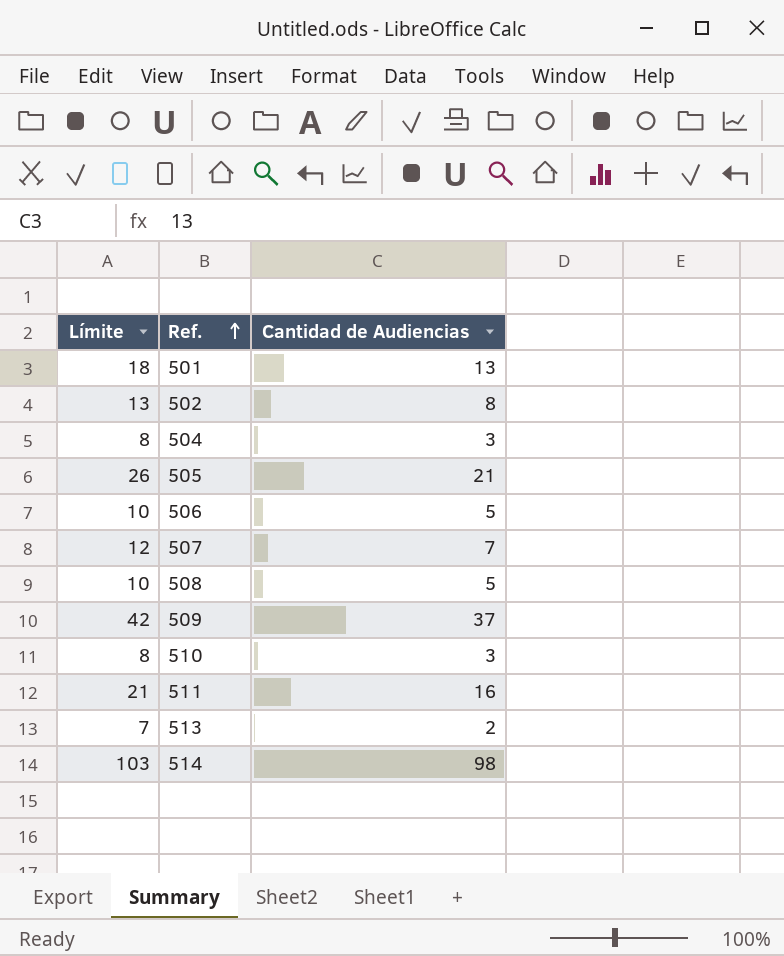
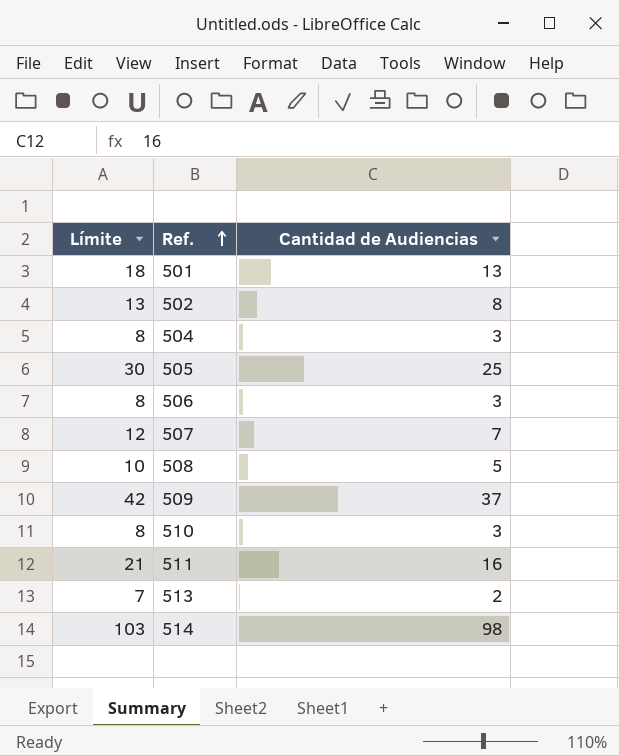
505 | Límite: 26 -> 30
505 | Cantidad de Audiencias: 21 -> 25
506 | Límite: 10 -> 8
506 | Cantidad de Audiencias: 5 -> 3

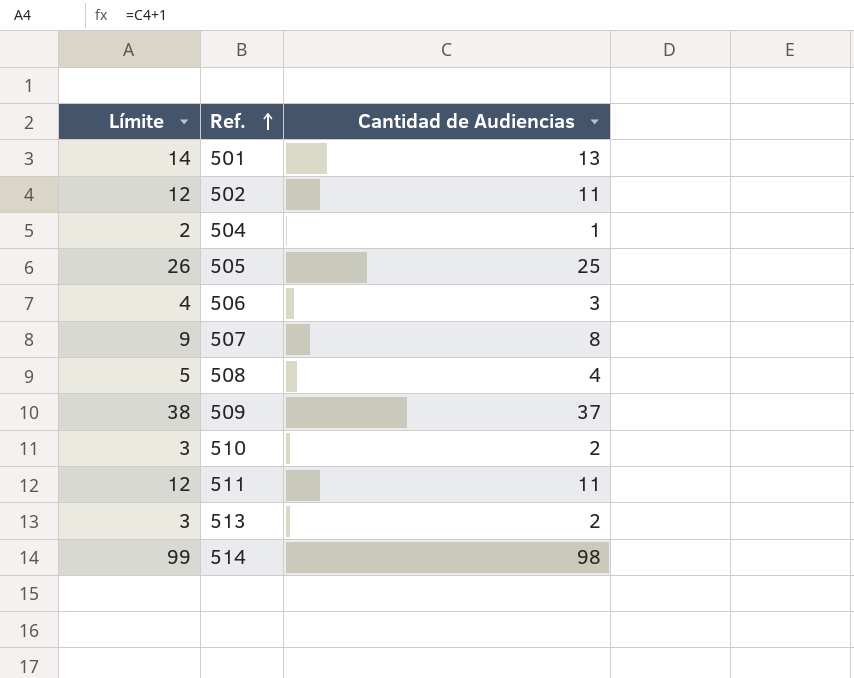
column Límite | formula: [Cantidad de Audiencias] + 5 -> [Cantidad de Audiencias] + 1
502 | Cantidad de Audiencias: 8 -> 11
504 | Cantidad de Audiencias: 3 -> 1
507 | Cantidad de Audiencias: 7 -> 8
508 | Cantidad de Audiencias: 5 -> 4
510 | Cantidad de Audiencias: 3 -> 2
511 | Cantidad de Audiencias: 16 -> 11

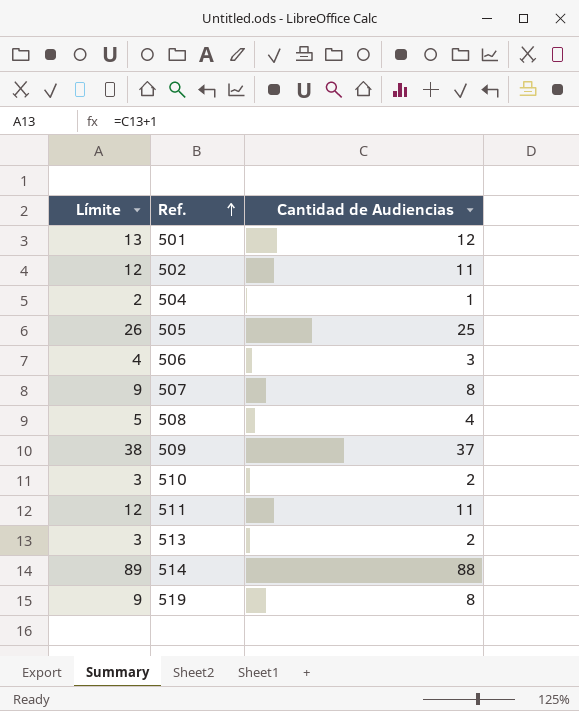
501 | Límite: 14 -> 13
501 | Cantidad de Audiencias: 13 -> 12
514 | Límite: 99 -> 89
514 | Cantidad de Audiencias: 98 -> 88
row 519: none -> 9 | 8

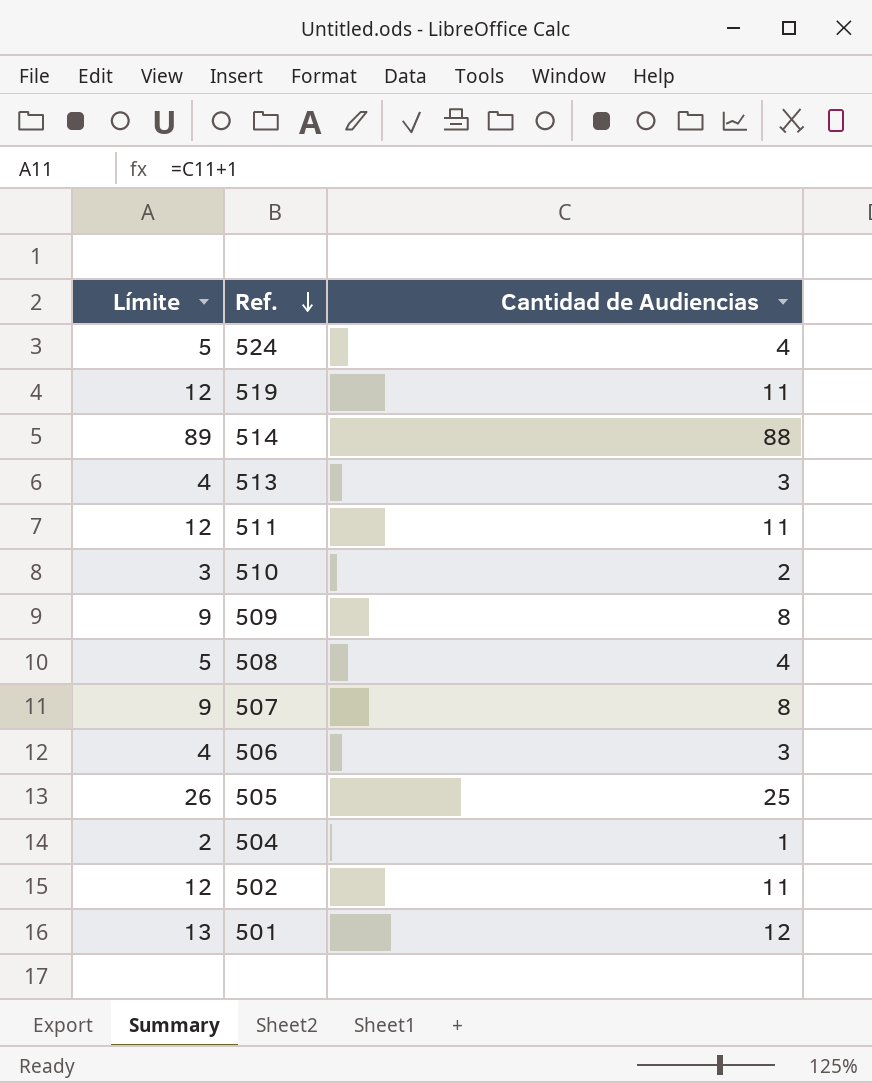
row order: Ref. ascending -> Ref. descending
row 524: none -> 5 | 4
519 | Límite: 9 -> 12
519 | Cantidad de Audiencias: 8 -> 11
513 | Límite: 3 -> 4
513 | Cantidad de Audiencias: 2 -> 3
509 | Límite: 38 -> 9
509 | Cantidad de Audiencias: 37 -> 8

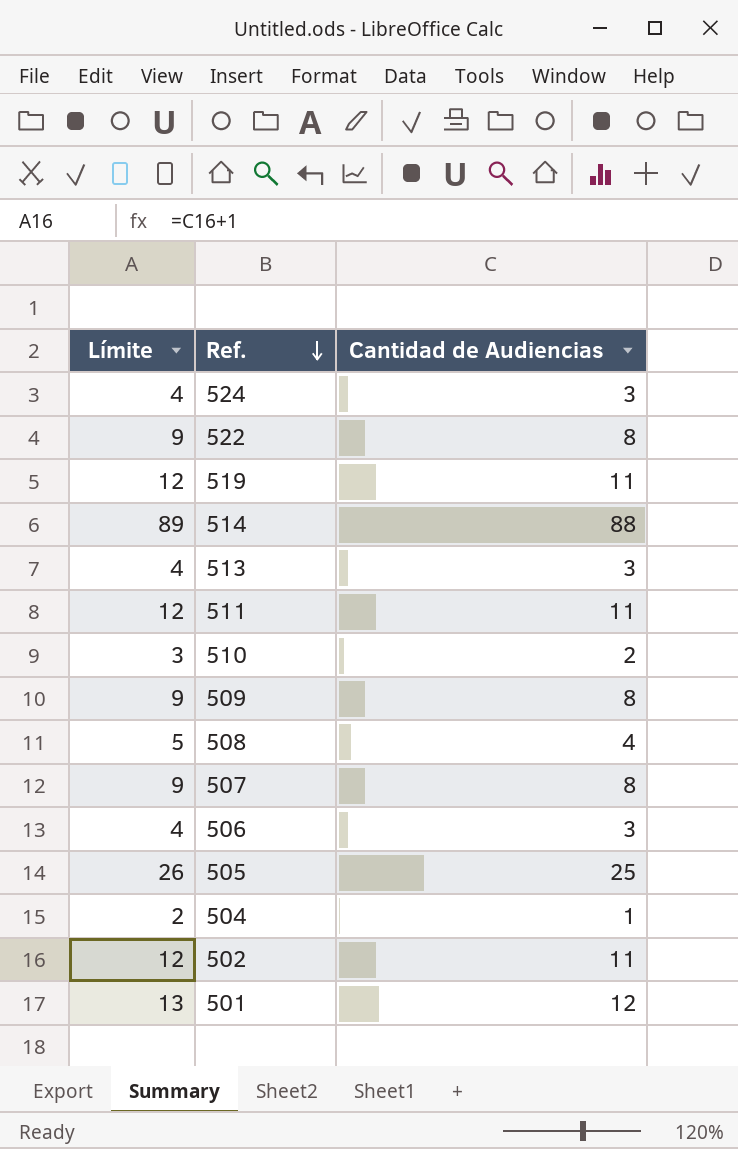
524 | Límite: 5 -> 4
524 | Cantidad de Audiencias: 4 -> 3
row 522: none -> 9 | 8

